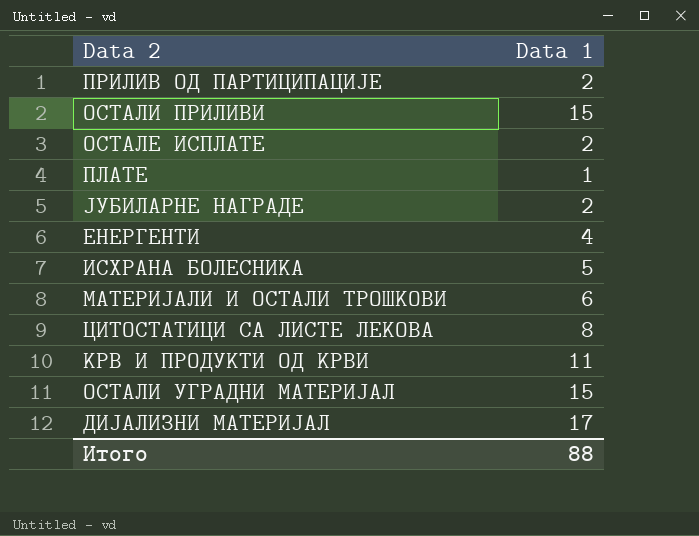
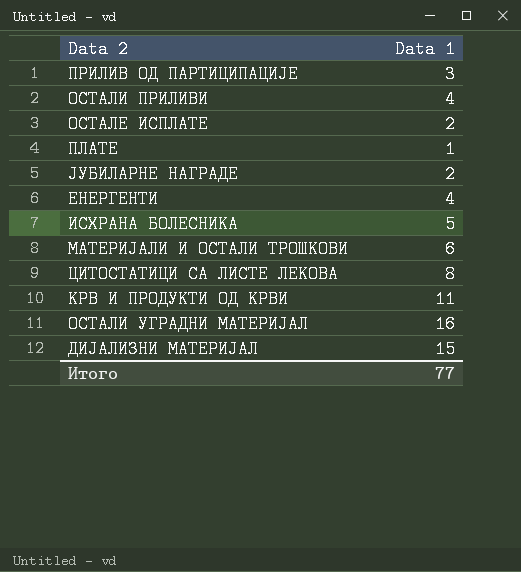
ПРИЛИВ ОД ПАРТИЦИПАЦИЈЕ | Data 1: 2 -> 3
ОСТАЛИ ПРИЛИВИ | Data 1: 15 -> 4
ОСТАЛИ УГРАДНИ МАТЕРИЈАЛ | Data 1: 15 -> 16
ДИЈАЛИЗНИ МАТЕРИЈАЛ | Data 1: 17 -> 15
Итого | Data 1: 88 -> 77

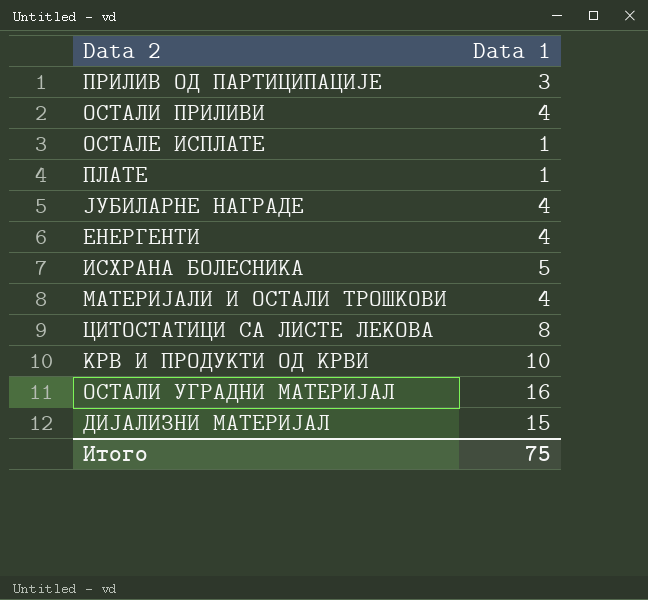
ОСТАЛЕ ИСПЛАТЕ | Data 1: 2 -> 1
ЈУБИЛАРНЕ НАГРАДЕ | Data 1: 2 -> 4
МАТЕРИЈАЛИ И ОСТАЛИ ТРОШКОВИ | Data 1: 6 -> 4
КРВ И ПРОДУКТИ ОД КРВИ | Data 1: 11 -> 10
Итого | Data 1: 77 -> 75

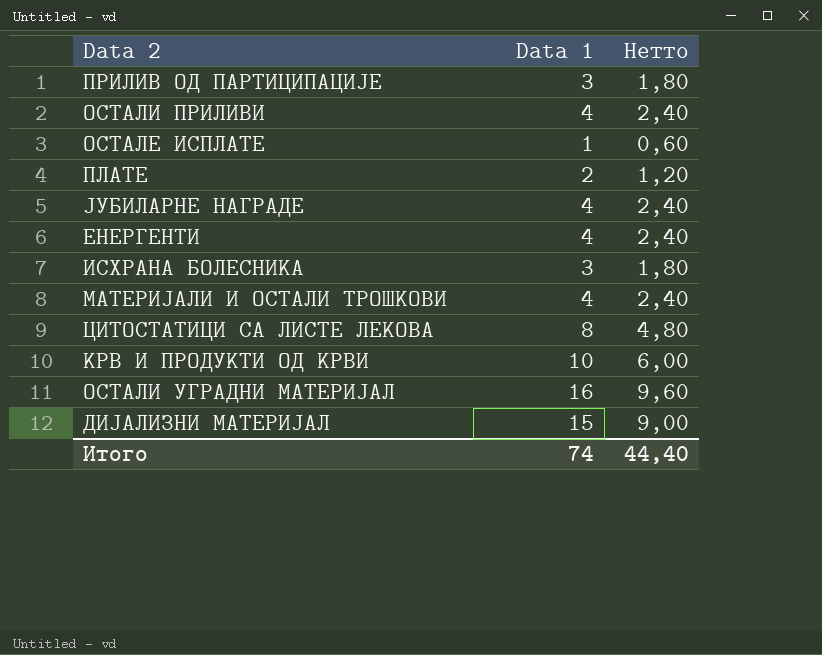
column Нетто | formula: none -> [Data 1] * 0,6
ПЛАТЕ | Data 1: 1 -> 2
ИСХРАНА БОЛЕСНИКА | Data 1: 5 -> 3
Итого | Data 1: 75 -> 74

